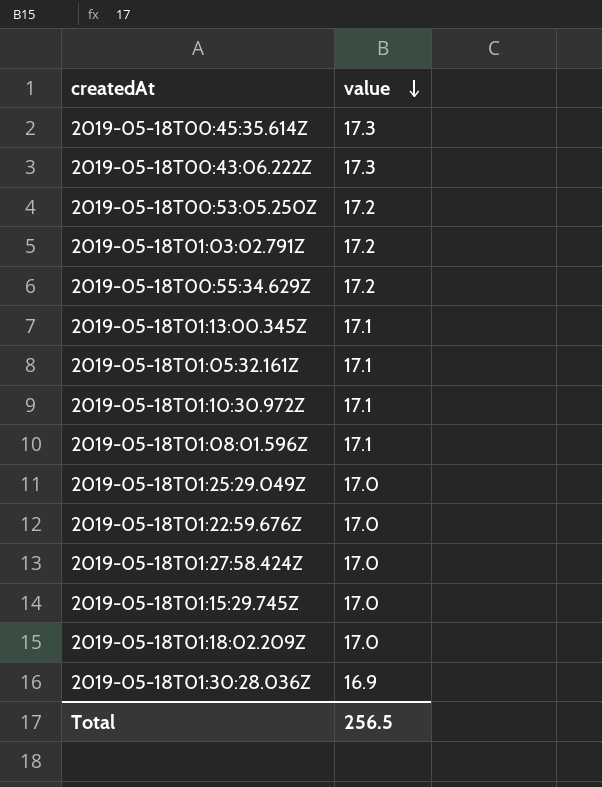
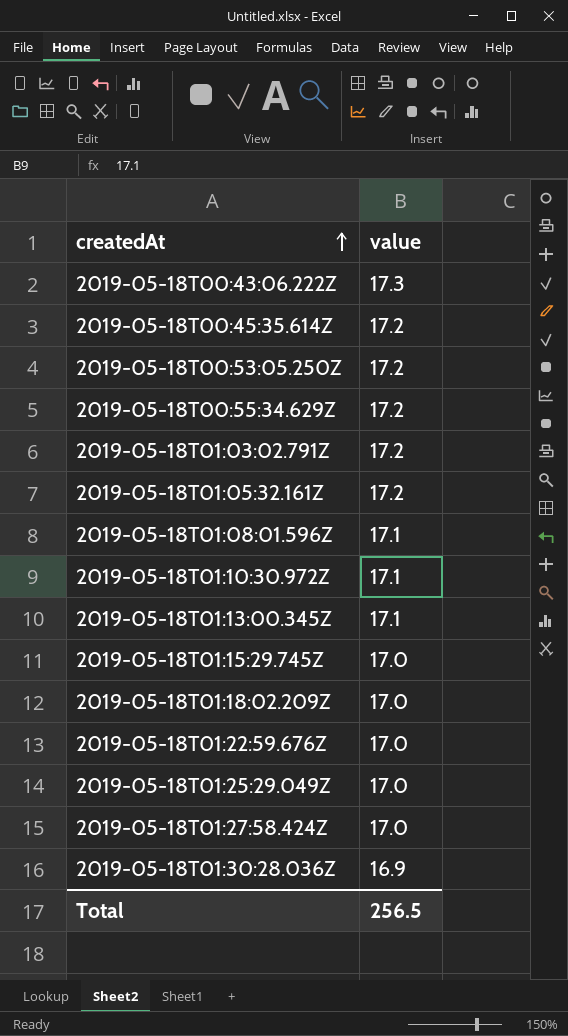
row order: value descending -> createdAt ascending
2019-05-18T00:45:35.614Z | value: 17.3 -> 17.2
2019-05-18T01:05:32.161Z | value: 17.1 -> 17.2

